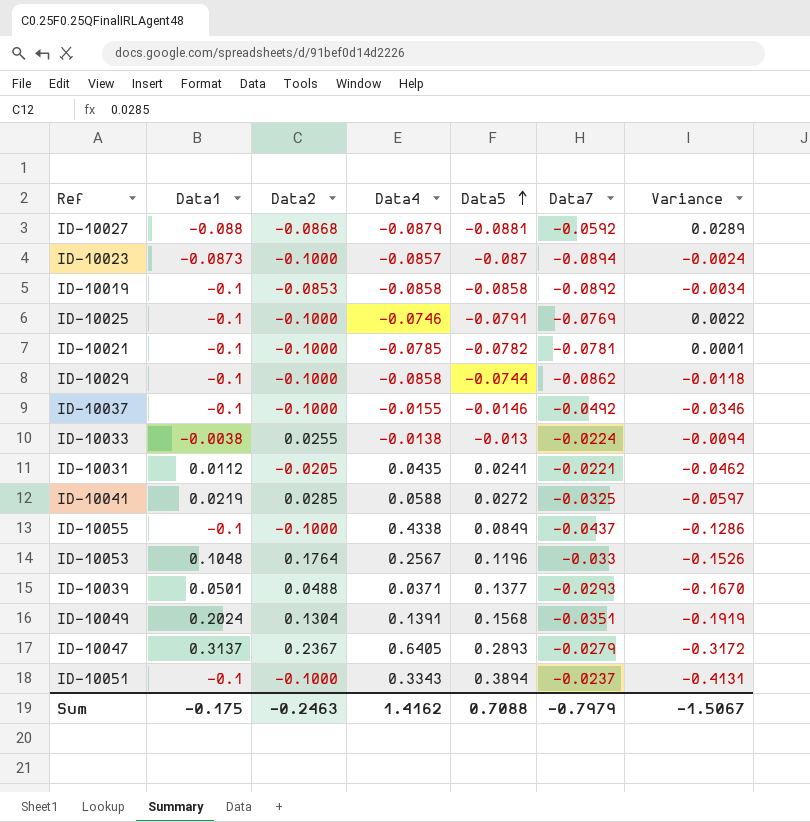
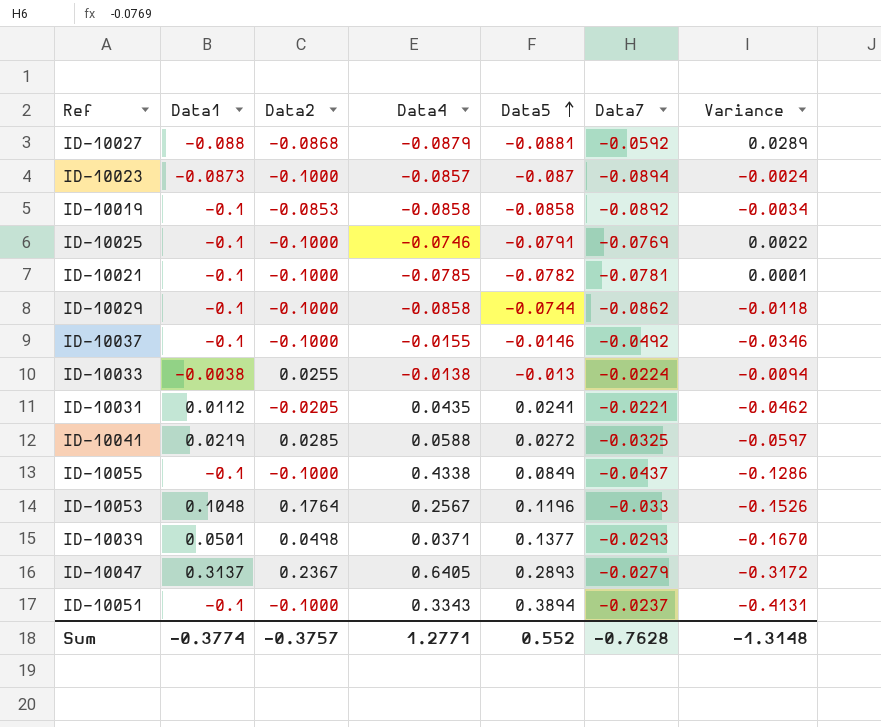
row ID-10049: 0.2024 | 0.1304 | 0.1391 | 0.1568 | -0.0351 | -0.1919 -> none
ID-10039 | Data2: 0.0488 -> 0.0498
Sum | Data1: -0.175 -> -0.3774
Sum | Data2: -0.2463 -> -0.3757
Sum | Data4: 1.4162 -> 1.2771
Sum | Data5: 0.7088 -> 0.552
Sum | Data7: -0.7979 -> -0.7628
Sum | Variance: -1.5067 -> -1.3148

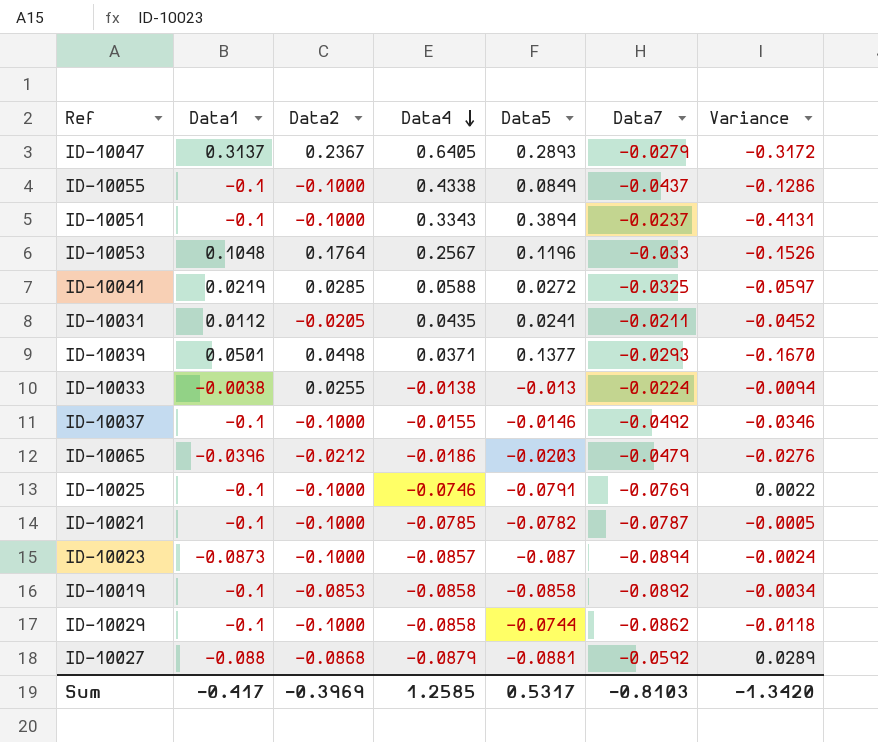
row order: Data5 ascending -> Data4 descending
ID-10031 | Data7: -0.0221 -> -0.0211
ID-10031 | Variance: -0.0462 -> -0.0452
row ID-10065: none -> -0.0396 | -0.0212 | -0.0186 | -0.0203 | -0.0479 | -0.0276
ID-10021 | Data7: -0.0781 -> -0.0787
ID-10021 | Variance: 0.0001 -> -0.0005
Sum | Data1: -0.3774 -> -0.417
Sum | Data2: -0.3757 -> -0.3969
Sum | Data4: 1.2771 -> 1.2585
Sum | Data5: 0.552 -> 0.5317
Sum | Data7: -0.7628 -> -0.8103
Sum | Variance: -1.3148 -> -1.3420

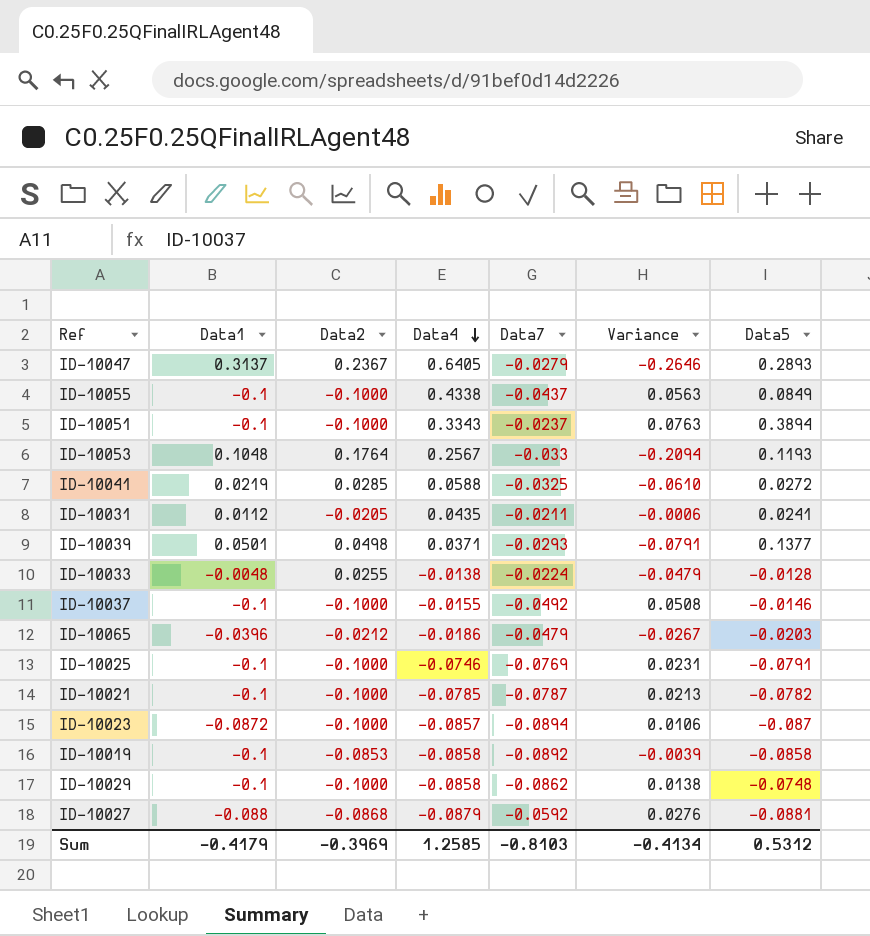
column Variance | formula: [Data7] - [Data5] -> [Data7] - [Data2]
column Data5 | position: 5 -> 7
ID-10053 | Data5: 0.1196 -> 0.1193
ID-10033 | Data1: -0.0038 -> -0.0048
ID-10033 | Data5: -0.013 -> -0.0128
ID-10023 | Data1: -0.0873 -> -0.0872
ID-10029 | Data5: -0.0744 -> -0.0748
Sum | Data1: -0.417 -> -0.4179
Sum | Variance: -1.3420 -> -0.4134
Sum | Data5: 0.5317 -> 0.5312

